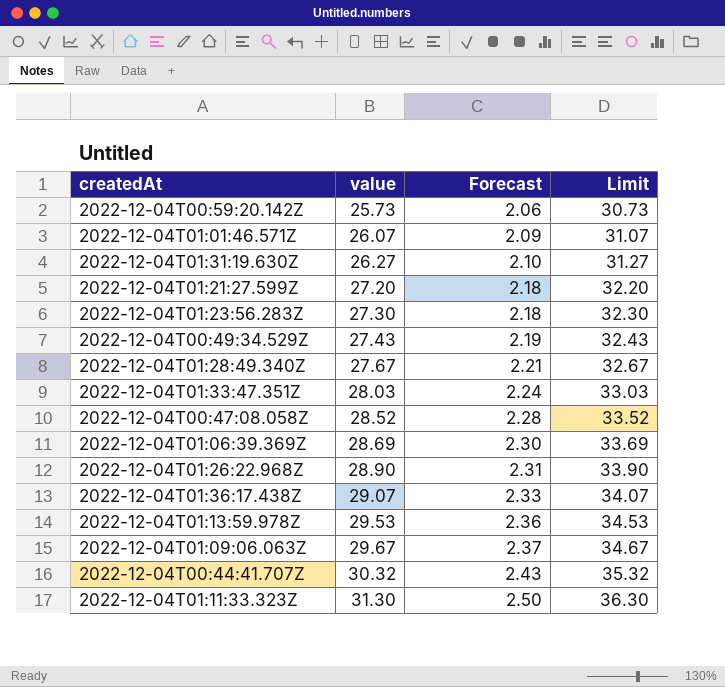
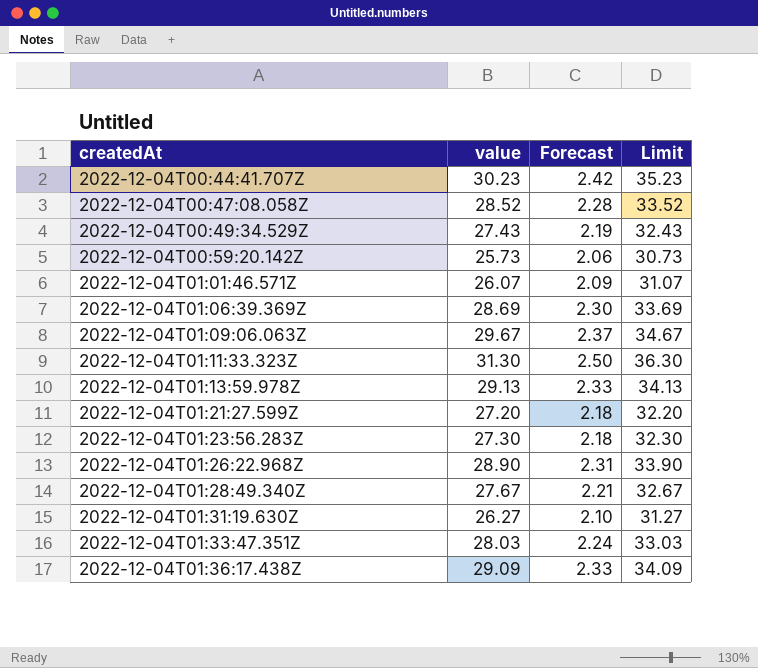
row order: value ascending -> createdAt ascending
2022-12-04T00:44:41.707Z | value: 30.32 -> 30.23
2022-12-04T00:44:41.707Z | Forecast: 2.43 -> 2.42
2022-12-04T00:44:41.707Z | Limit: 35.32 -> 35.23
2022-12-04T01:13:59.978Z | value: 29.53 -> 29.13
2022-12-04T01:13:59.978Z | Forecast: 2.36 -> 2.33
2022-12-04T01:13:59.978Z | Limit: 34.53 -> 34.13
2022-12-04T01:36:17.438Z | value: 29.07 -> 29.09
2022-12-04T01:36:17.438Z | Limit: 34.07 -> 34.09

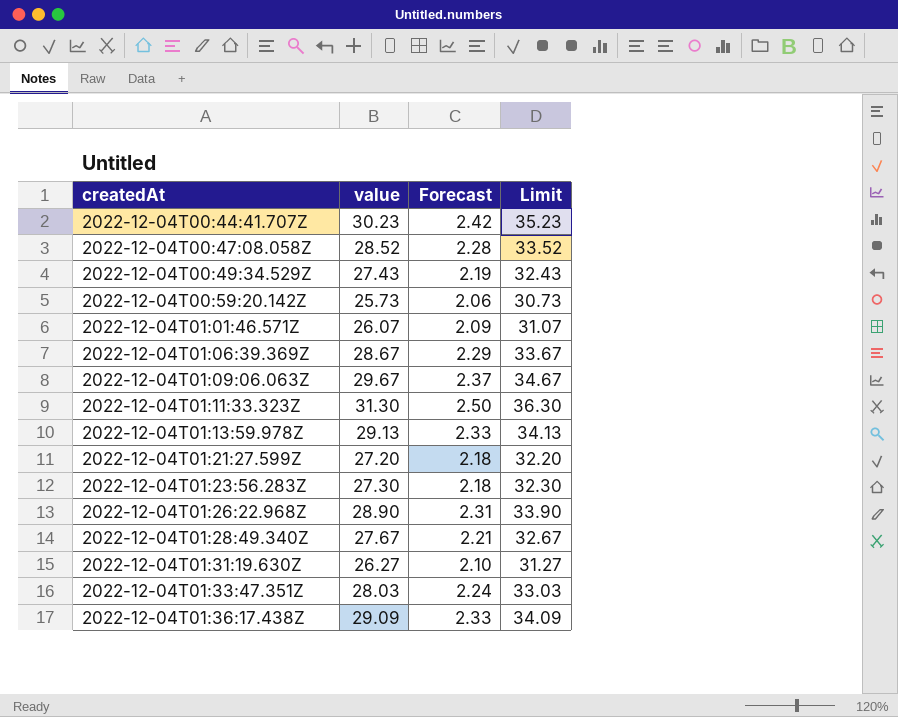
2022-12-04T01:06:39.369Z | value: 28.69 -> 28.67
2022-12-04T01:06:39.369Z | Forecast: 2.30 -> 2.29
2022-12-04T01:06:39.369Z | Limit: 33.69 -> 33.67

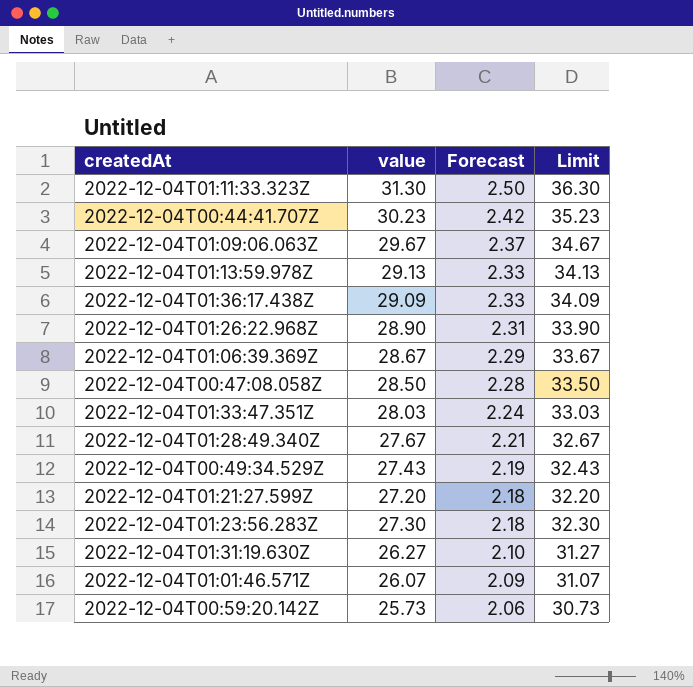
row order: createdAt ascending -> Forecast descending
2022-12-04T00:47:08.058Z | value: 28.52 -> 28.50
2022-12-04T00:47:08.058Z | Limit: 33.52 -> 33.50

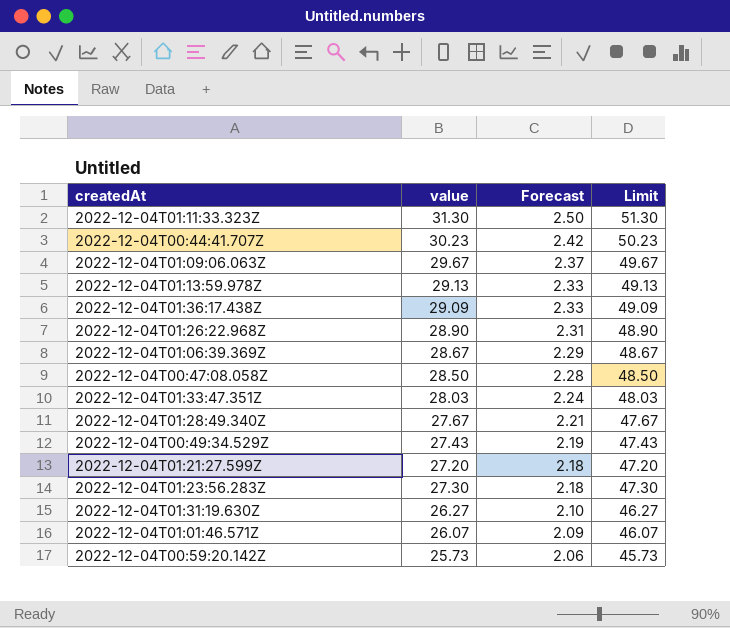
column Limit | formula: [value] + 5 -> [value] + 20

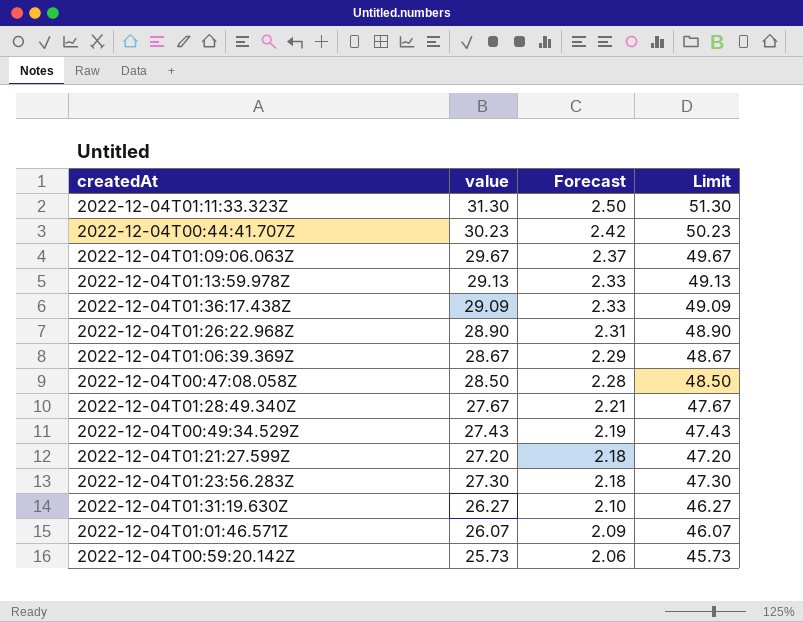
row 2022-12-04T01:33:47.351Z: 28.03 | 2.24 | 48.03 -> none

